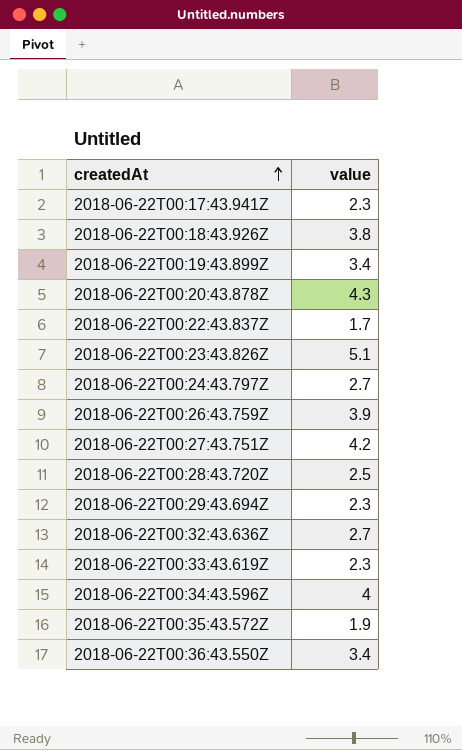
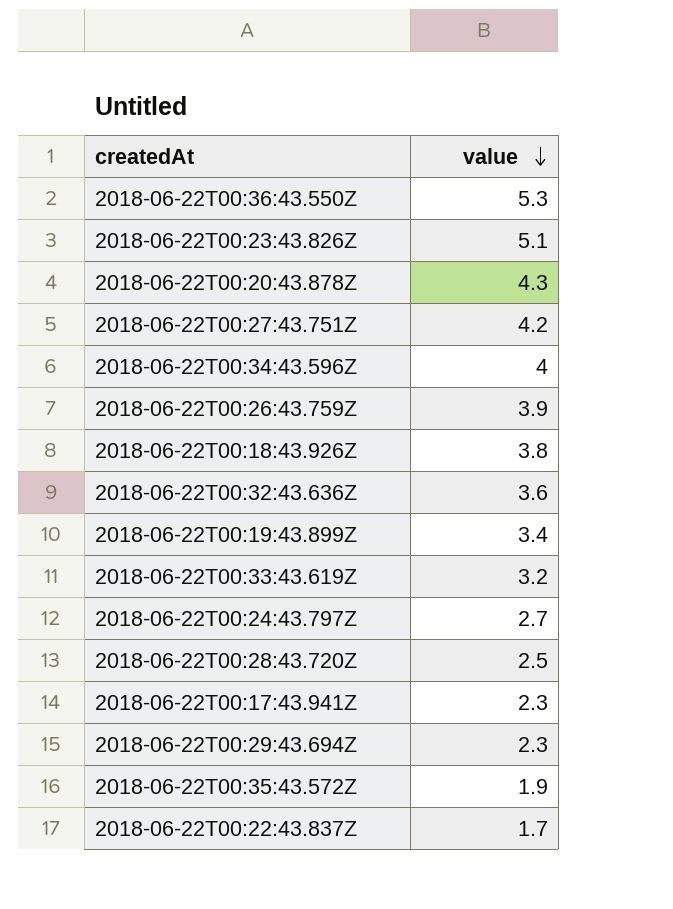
row order: createdAt ascending -> value descending
2018-06-22T00:36:43.550Z | value: 3.4 -> 5.3
2018-06-22T00:32:43.636Z | value: 2.7 -> 3.6
2018-06-22T00:33:43.619Z | value: 2.3 -> 3.2

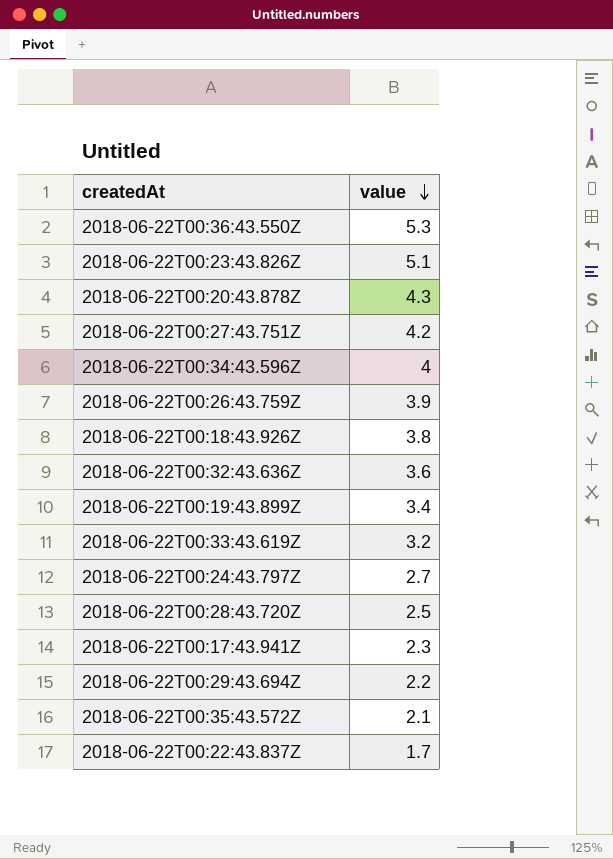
2018-06-22T00:29:43.694Z | value: 2.3 -> 2.2
2018-06-22T00:35:43.572Z | value: 1.9 -> 2.1

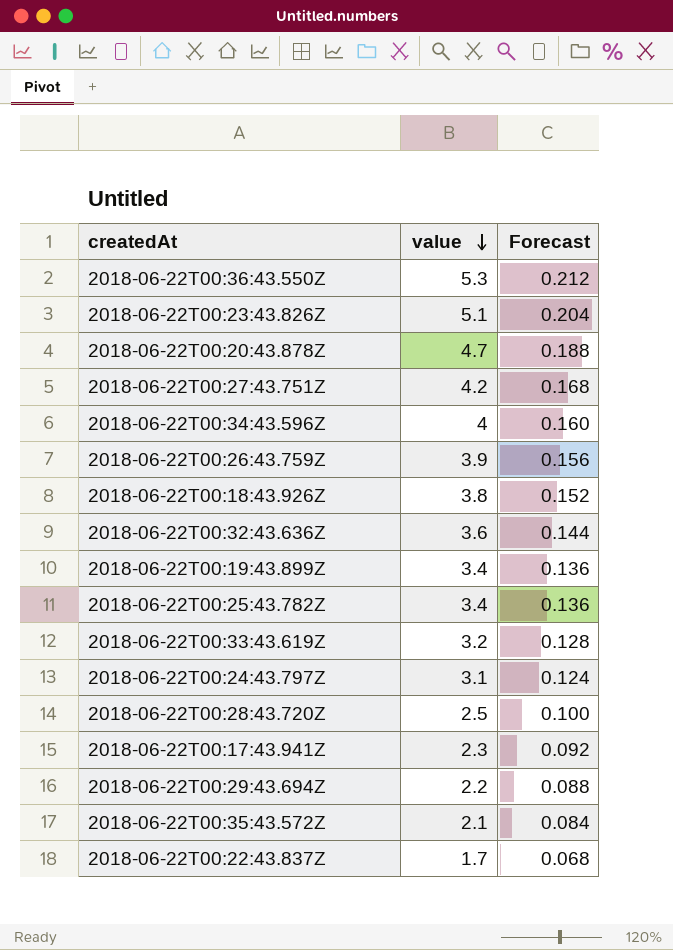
column Forecast | formula: none -> [value] * 0.04
2018-06-22T00:20:43.878Z | value: 4.3 -> 4.7
row 2018-06-22T00:25:43.782Z: none -> 3.4 | 0.136
2018-06-22T00:24:43.797Z | value: 2.7 -> 3.1

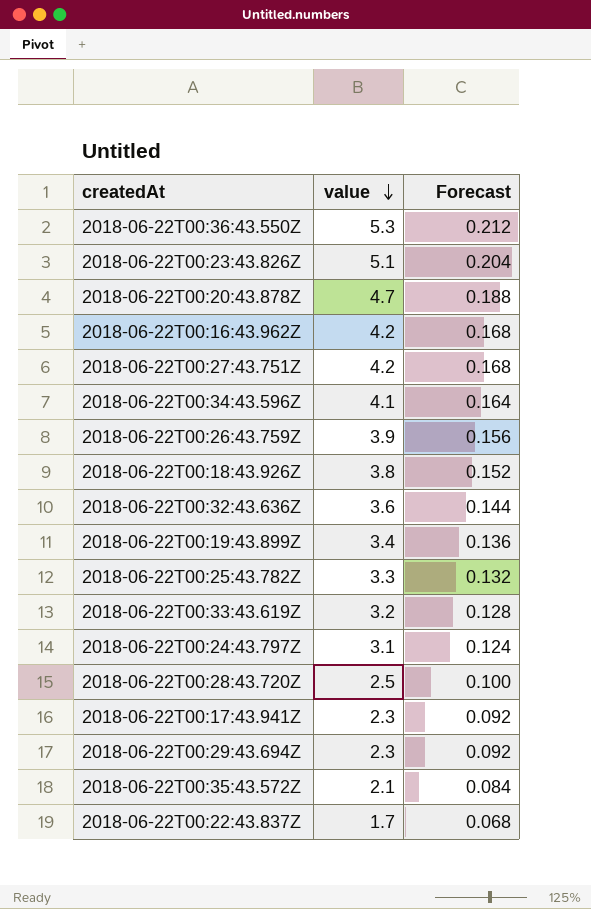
row 2018-06-22T00:16:43.962Z: none -> 4.2 | 0.168
2018-06-22T00:34:43.596Z | value: 4 -> 4.1
2018-06-22T00:34:43.596Z | Forecast: 0.160 -> 0.164
2018-06-22T00:25:43.782Z | value: 3.4 -> 3.3
2018-06-22T00:25:43.782Z | Forecast: 0.136 -> 0.132
2018-06-22T00:29:43.694Z | value: 2.2 -> 2.3
2018-06-22T00:29:43.694Z | Forecast: 0.088 -> 0.092

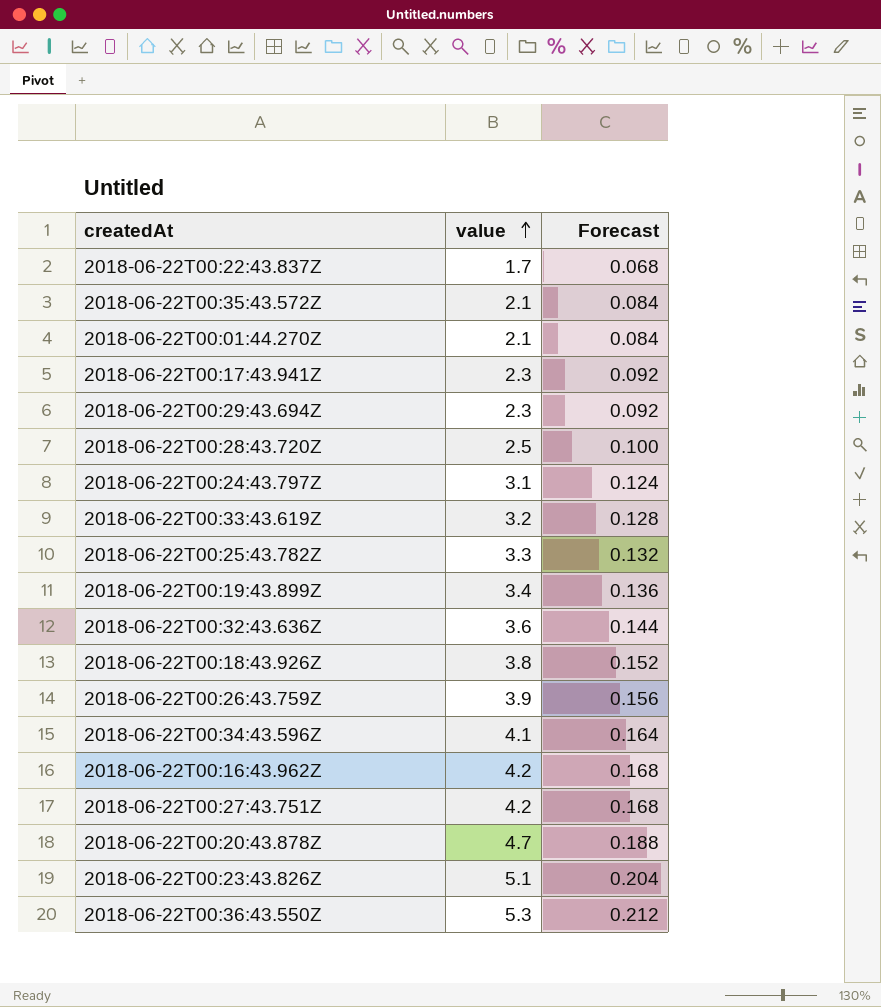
row order: value descending -> value ascending
row 2018-06-22T00:01:44.270Z: none -> 2.1 | 0.084

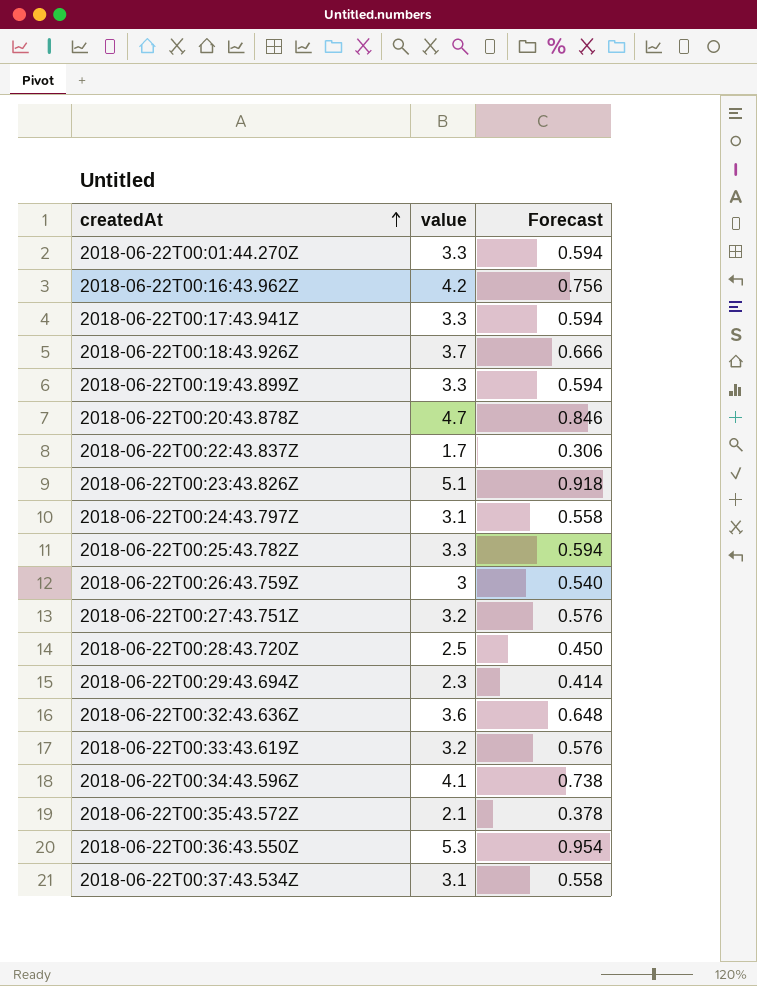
row order: value ascending -> createdAt ascending
column Forecast | formula: [value] * 0.04 -> [value] * 0.18
2018-06-22T00:01:44.270Z | value: 2.1 -> 3.3
2018-06-22T00:17:43.941Z | value: 2.3 -> 3.3
2018-06-22T00:18:43.926Z | value: 3.8 -> 3.7
2018-06-22T00:19:43.899Z | value: 3.4 -> 3.3
2018-06-22T00:26:43.759Z | value: 3.9 -> 3
2018-06-22T00:27:43.751Z | value: 4.2 -> 3.2
row 2018-06-22T00:37:43.534Z: none -> 3.1 | 0.558

